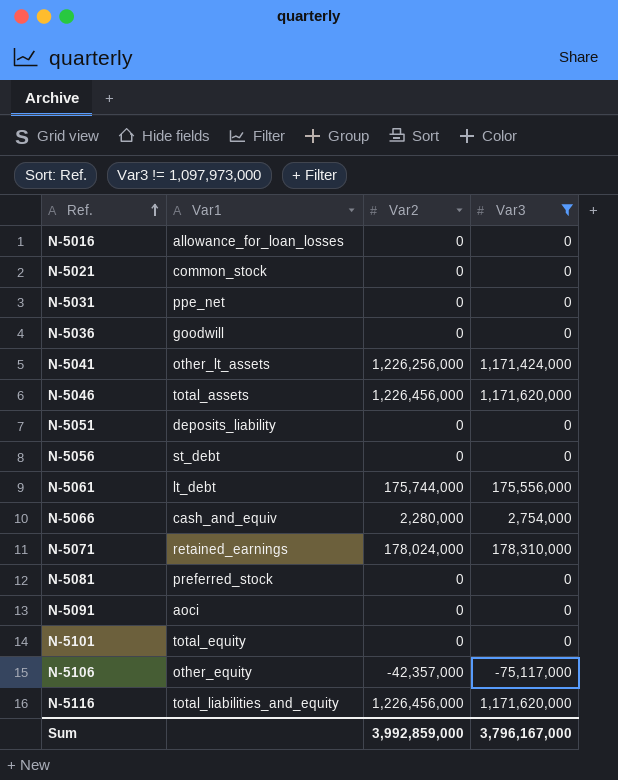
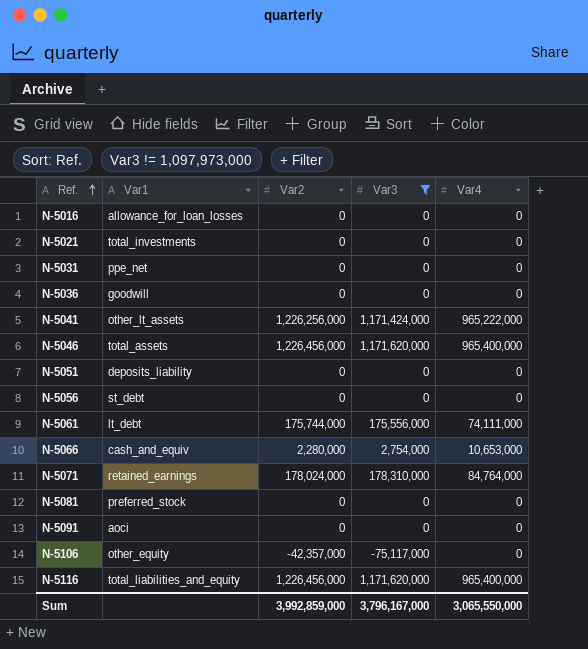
column Var4 | position: none -> 5
row N-5101: total_equity | 0 | 0 -> none
N-5021 | Var1: common_stock -> total_investments

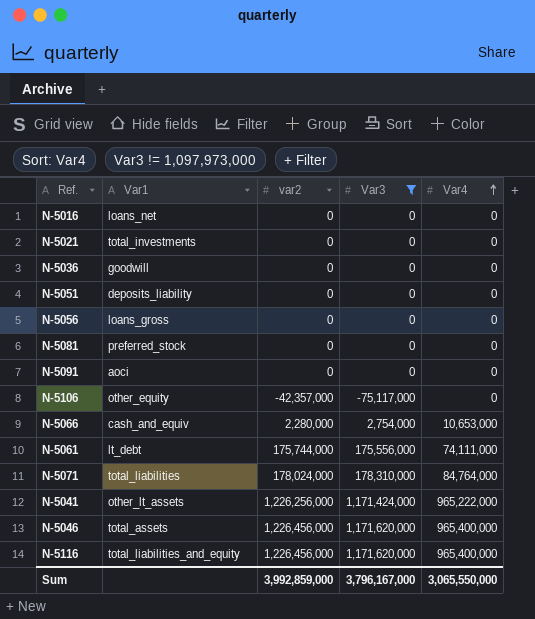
row order: Ref. ascending -> Var4 ascending
column name: Var2 -> var2
row N-5031: ppe_net | 0 | 0 | 0 -> none
N-5016 | Var1: allowance_for_loan_losses -> loans_net
N-5056 | Var1: st_debt -> loans_gross
N-5071 | Var1: retained_earnings -> total_liabilities

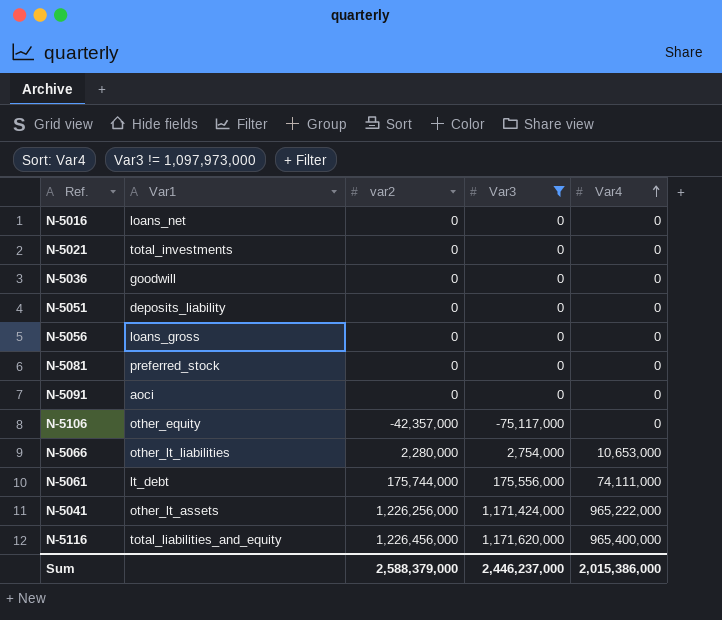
row N-5071: total_liabilities | 178,024,000 | 178,310,000 | 84,764,000 -> none
row N-5046: total_assets | 1,226,456,000 | 1,171,620,000 | 965,400,000 -> none
N-5066 | Var1: cash_and_equiv -> other_lt_liabilities
Sum | var2: 3,992,859,000 -> 2,588,379,000
Sum | Var3: 3,796,167,000 -> 2,446,237,000
Sum | Var4: 3,065,550,000 -> 2,015,386,000

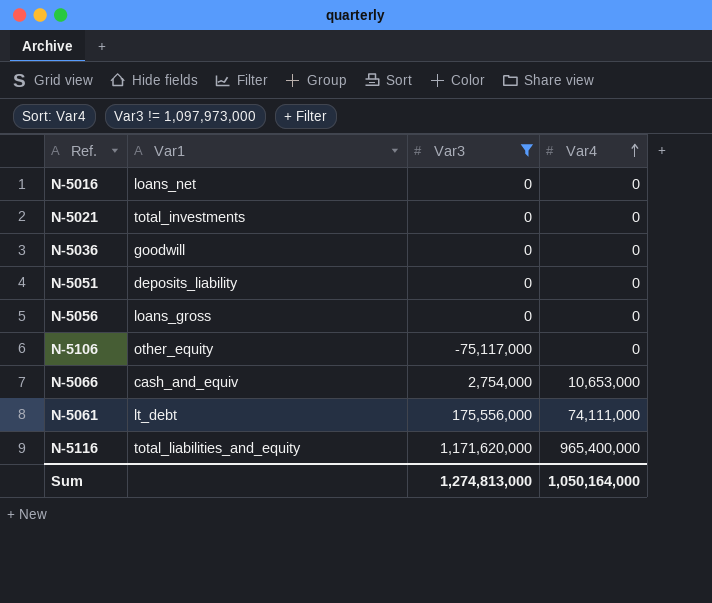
column var2 | position: 3 -> none
row N-5081: preferred_stock | 0 | 0 | 0 -> none
row N-5091: aoci | 0 | 0 | 0 -> none
row N-5041: other_lt_assets | 1,226,256,000 | 1,171,424,000 | 965,222,000 -> none
N-5066 | Var1: other_lt_liabilities -> cash_and_equiv
Sum | Var3: 2,446,237,000 -> 1,274,813,000
Sum | Var4: 2,015,386,000 -> 1,050,164,000

